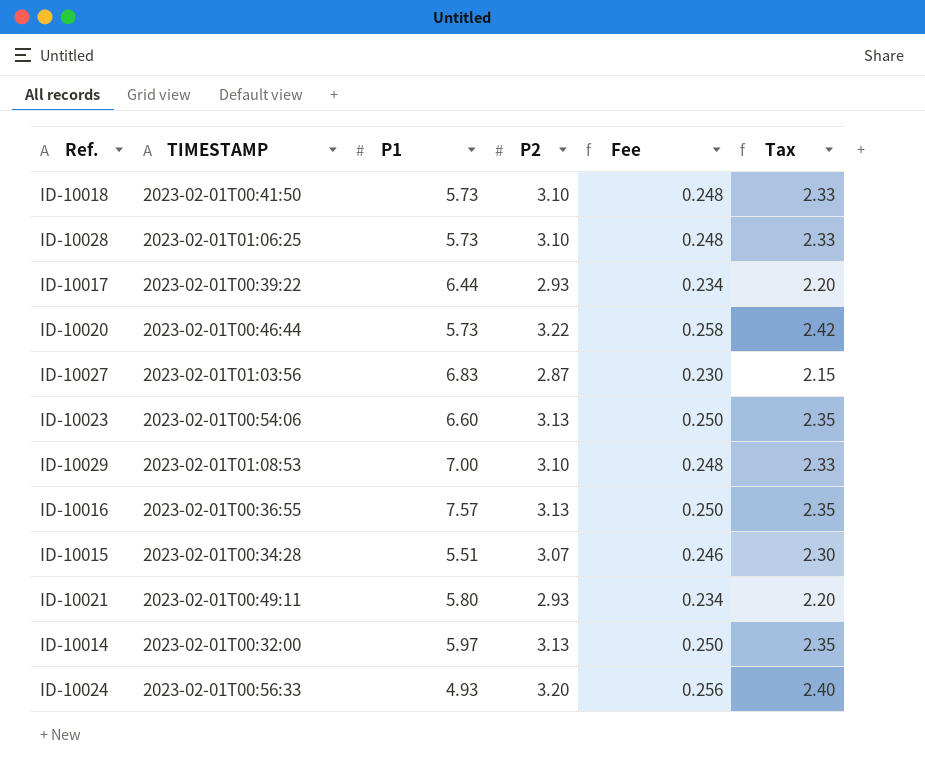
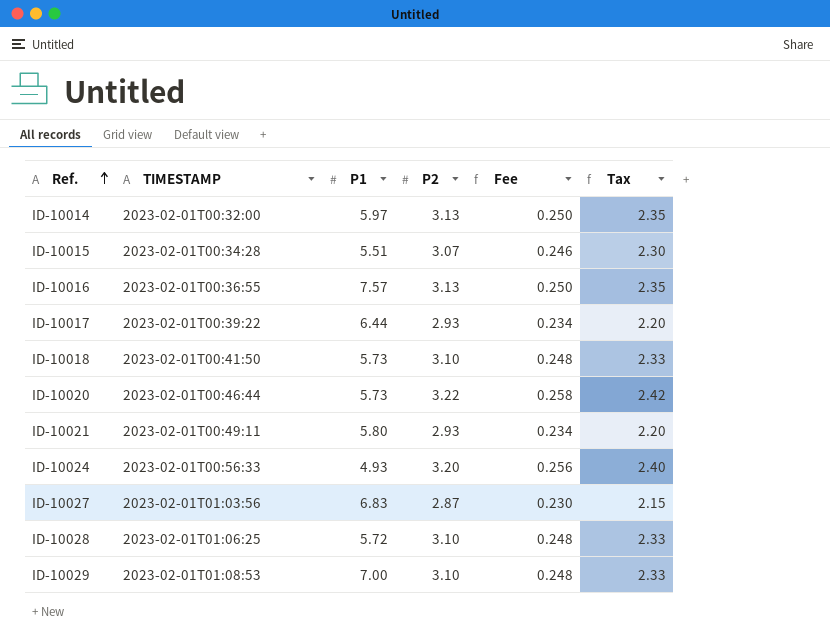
row order: none -> Ref. ascending
row ID-10023: 2023-02-01T00:54:06 | 6.60 | 3.13 | 0.250 | 2.35 -> none
ID-10028 | P1: 5.73 -> 5.72

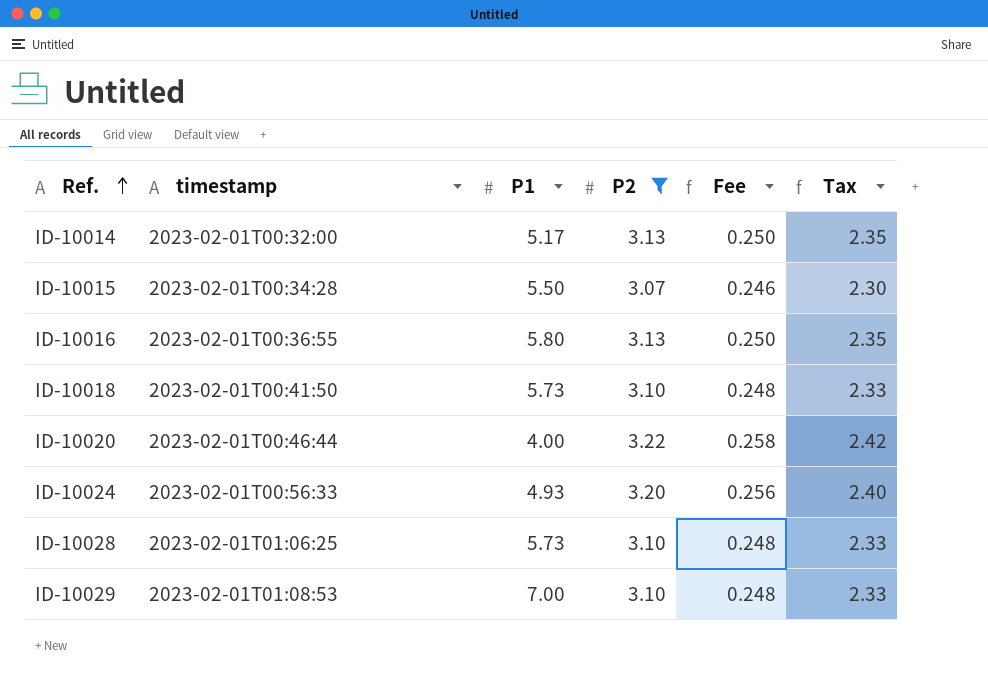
filter: none -> P2 >= 3.07
column name: TIMESTAMP -> timestamp
ID-10014 | P1: 5.97 -> 5.17
ID-10015 | P1: 5.51 -> 5.50
ID-10016 | P1: 7.57 -> 5.80
ID-10020 | P1: 5.73 -> 4.00
ID-10028 | P1: 5.72 -> 5.73

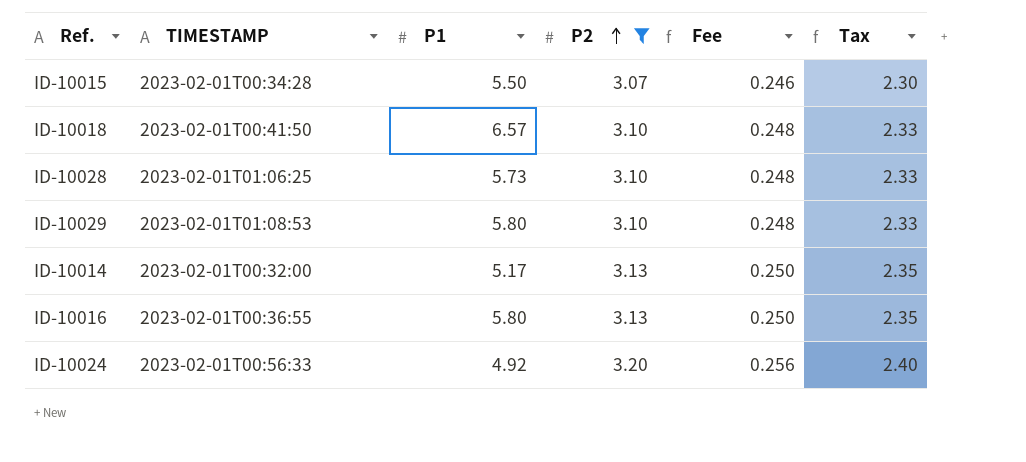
row order: Ref. ascending -> P2 ascending
column name: timestamp -> TIMESTAMP
row ID-10020: 2023-02-01T00:46:44 | 4.00 | 3.22 | 0.258 | 2.42 -> none
ID-10018 | P1: 5.73 -> 6.57
ID-10029 | P1: 7.00 -> 5.80
ID-10024 | P1: 4.93 -> 4.92

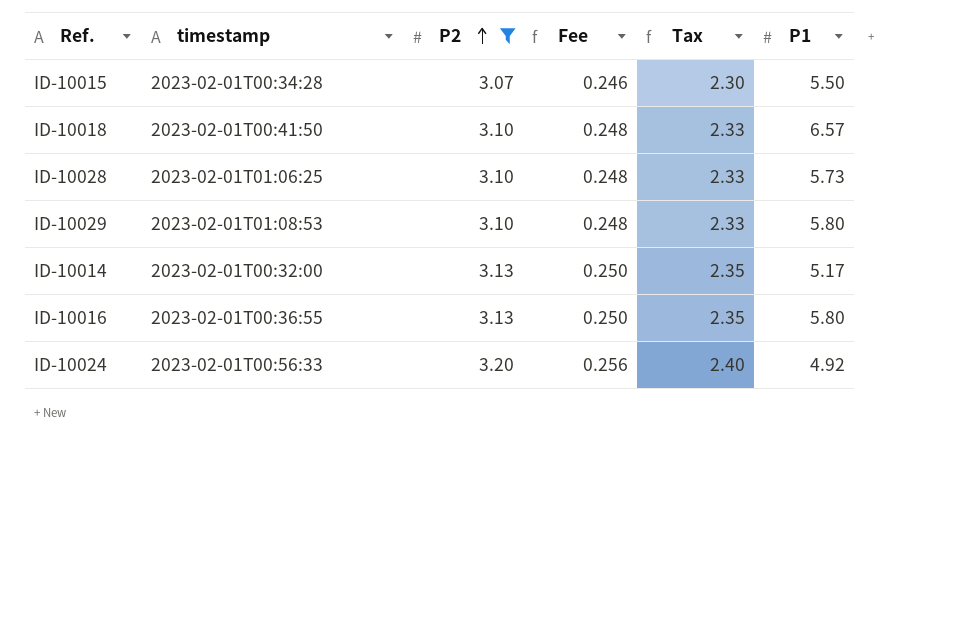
column name: TIMESTAMP -> timestamp
column P1 | position: 3 -> 6

